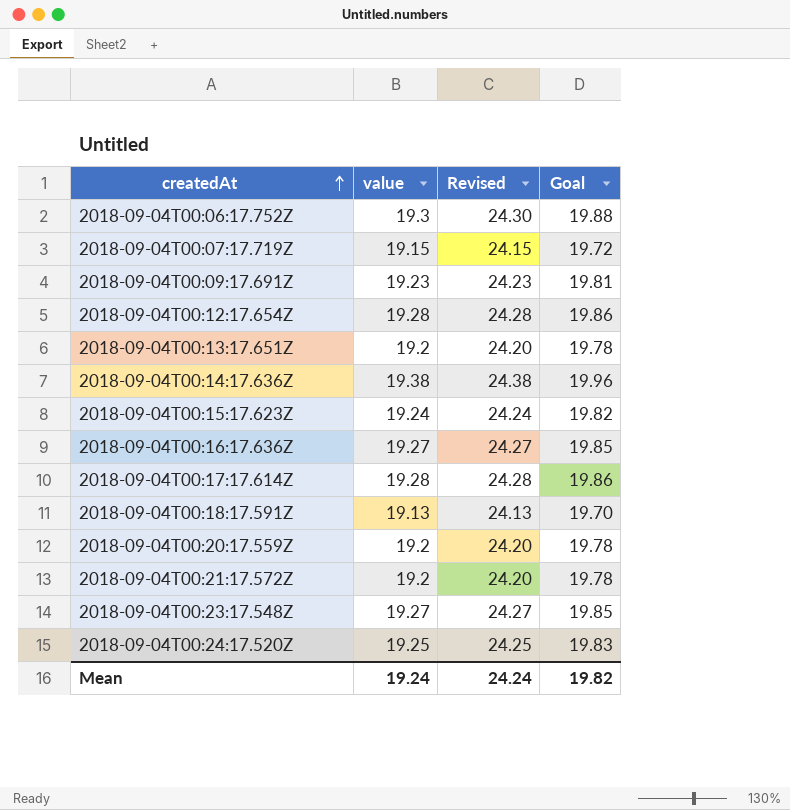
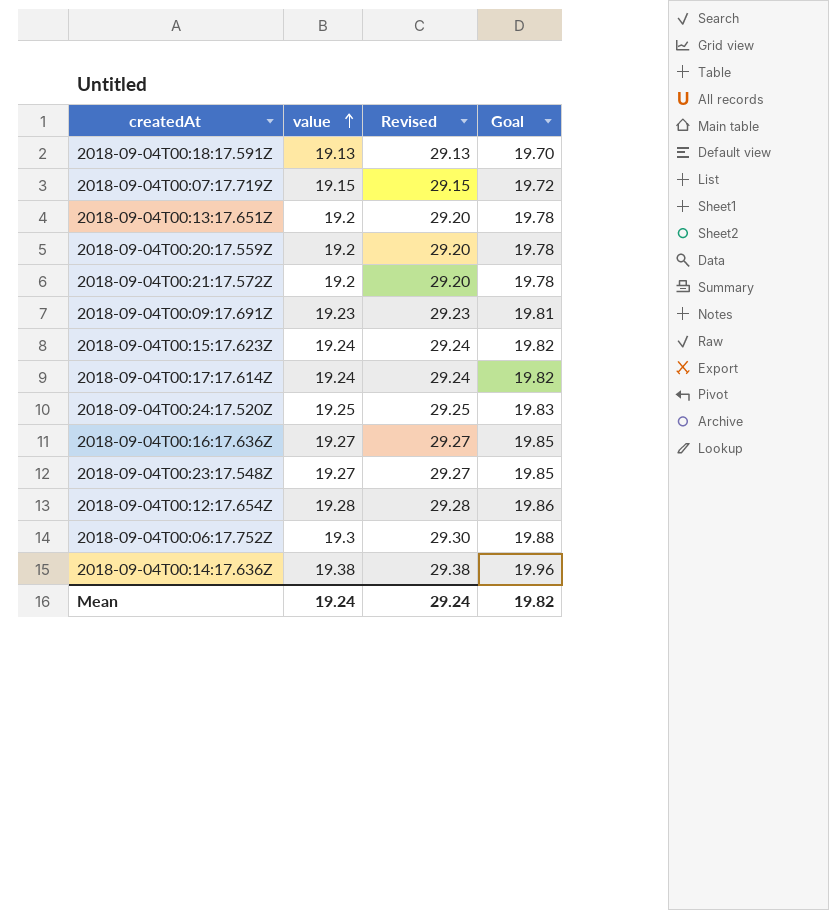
row order: createdAt ascending -> value ascending
column Revised | formula: [value] + 5 -> [value] + 10
2018-09-04T00:17:17.614Z | value: 19.28 -> 19.24
2018-09-04T00:17:17.614Z | Goal: 19.86 -> 19.82
Mean | Revised: 24.24 -> 29.24

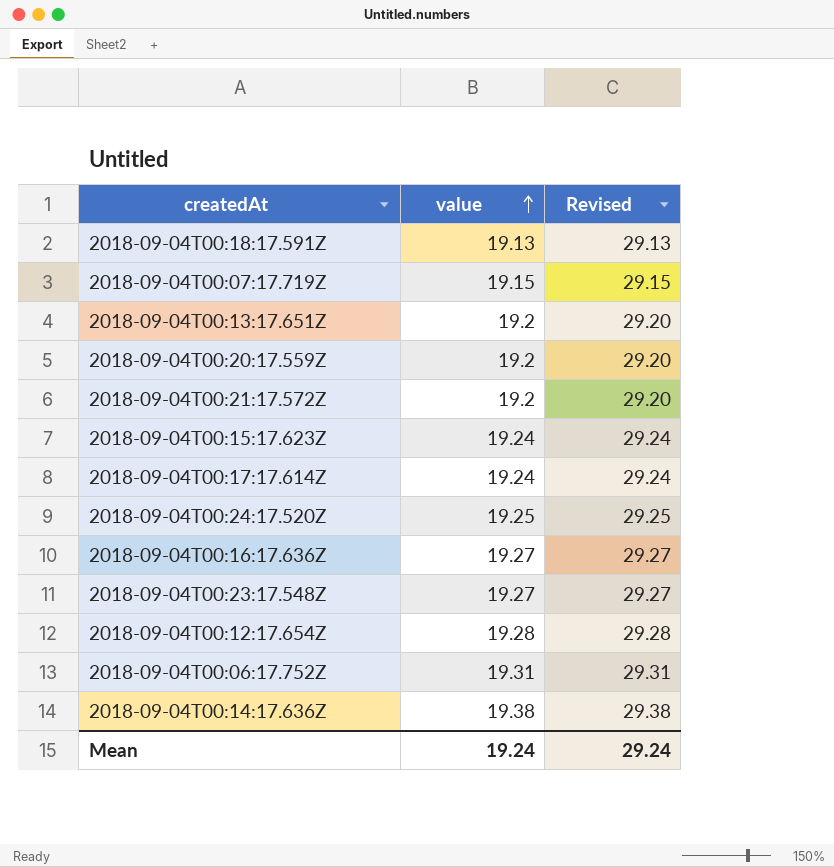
column Goal | formula: [value] * 1.03 -> none
row 2018-09-04T00:09:17.691Z: 19.23 | 29.23 | 19.81 -> none
2018-09-04T00:06:17.752Z | value: 19.3 -> 19.31
2018-09-04T00:06:17.752Z | Revised: 29.30 -> 29.31

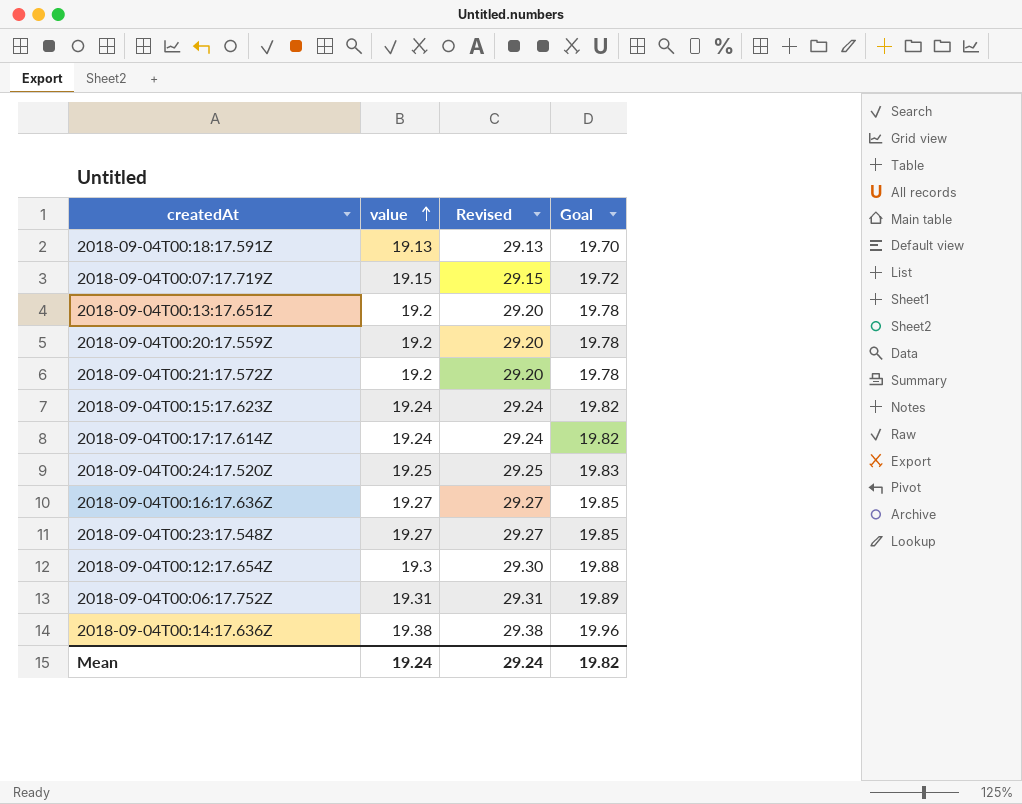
column Goal | formula: none -> [value] * 1.03
2018-09-04T00:12:17.654Z | value: 19.28 -> 19.3
2018-09-04T00:12:17.654Z | Revised: 29.28 -> 29.30

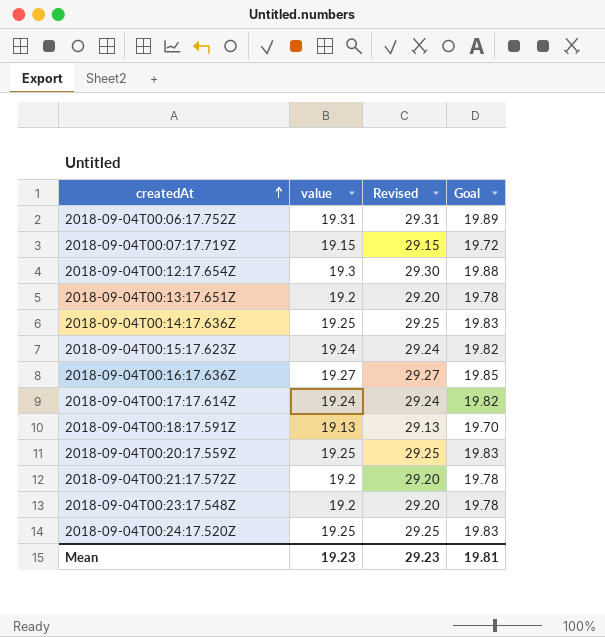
row order: value ascending -> createdAt ascending
2018-09-04T00:14:17.636Z | value: 19.38 -> 19.25
2018-09-04T00:14:17.636Z | Revised: 29.38 -> 29.25
2018-09-04T00:14:17.636Z | Goal: 19.96 -> 19.83
2018-09-04T00:20:17.559Z | value: 19.2 -> 19.25
2018-09-04T00:20:17.559Z | Revised: 29.20 -> 29.25
2018-09-04T00:20:17.559Z | Goal: 19.78 -> 19.83
2018-09-04T00:23:17.548Z | value: 19.27 -> 19.2
2018-09-04T00:23:17.548Z | Revised: 29.27 -> 29.20
2018-09-04T00:23:17.548Z | Goal: 19.85 -> 19.78
Mean | value: 19.24 -> 19.23
Mean | Revised: 29.24 -> 29.23
Mean | Goal: 19.82 -> 19.81

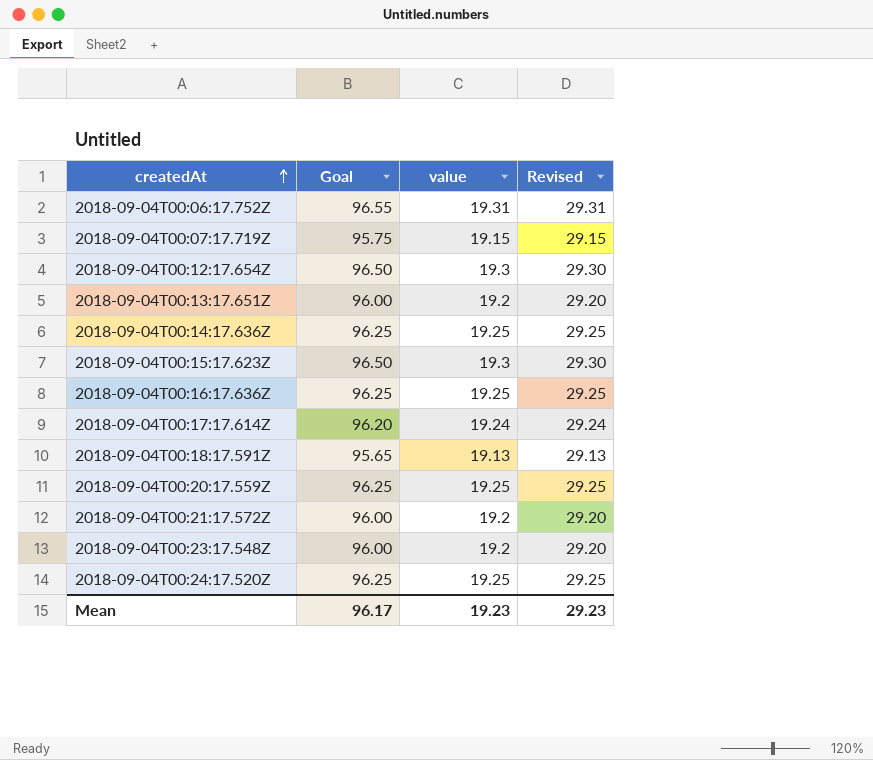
column Goal | formula: [value] * 1.03 -> [value] * 5
column Goal | position: 4 -> 2
2018-09-04T00:15:17.623Z | value: 19.24 -> 19.3
2018-09-04T00:15:17.623Z | Revised: 29.24 -> 29.30
2018-09-04T00:16:17.636Z | value: 19.27 -> 19.25
2018-09-04T00:16:17.636Z | Revised: 29.27 -> 29.25
Mean | Goal: 19.81 -> 96.17

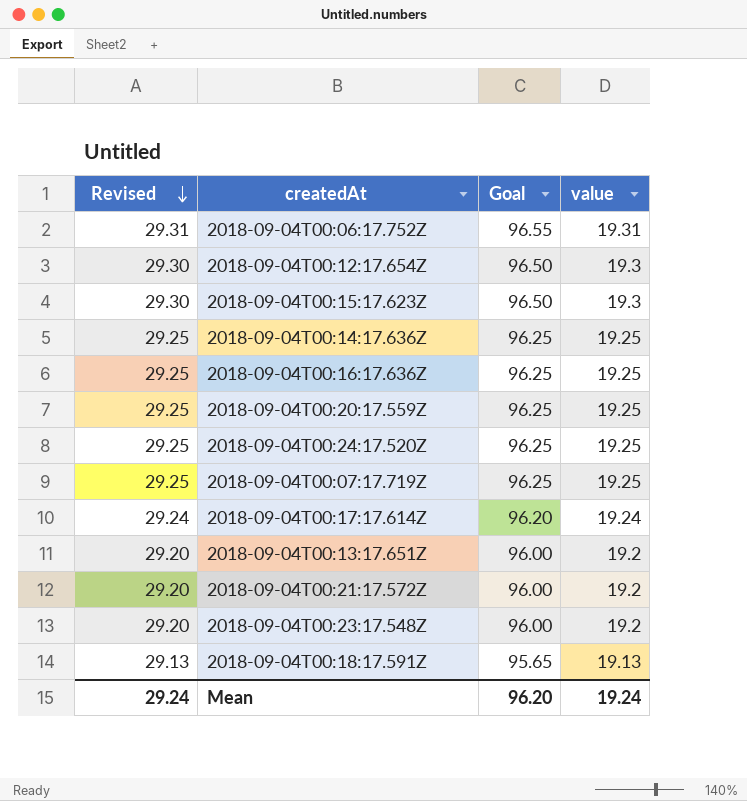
row order: createdAt ascending -> Revised descending
column Revised | position: 4 -> 1
2018-09-04T00:07:17.719Z | Revised: 29.15 -> 29.25
2018-09-04T00:07:17.719Z | Goal: 95.75 -> 96.25
2018-09-04T00:07:17.719Z | value: 19.15 -> 19.25
Mean | Revised: 29.23 -> 29.24
Mean | Goal: 96.17 -> 96.20
Mean | value: 19.23 -> 19.24

